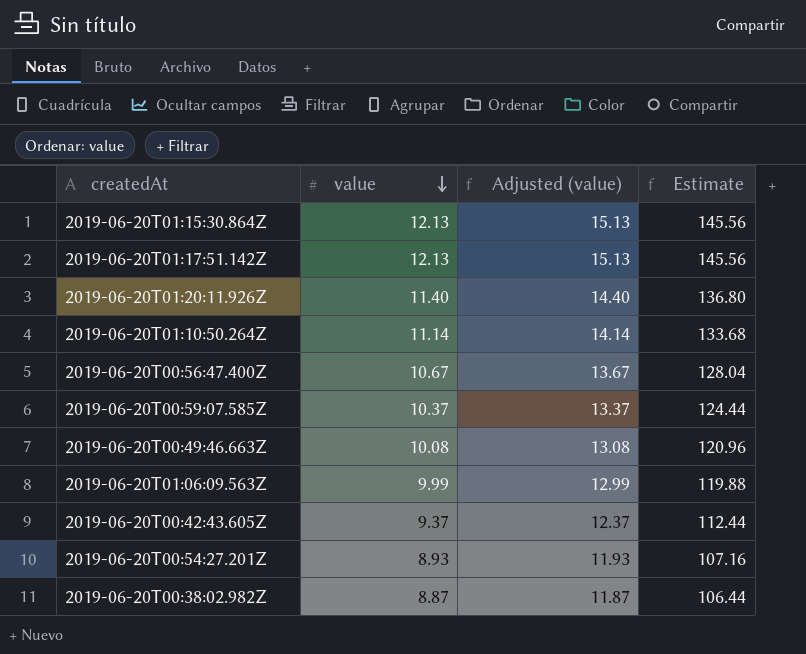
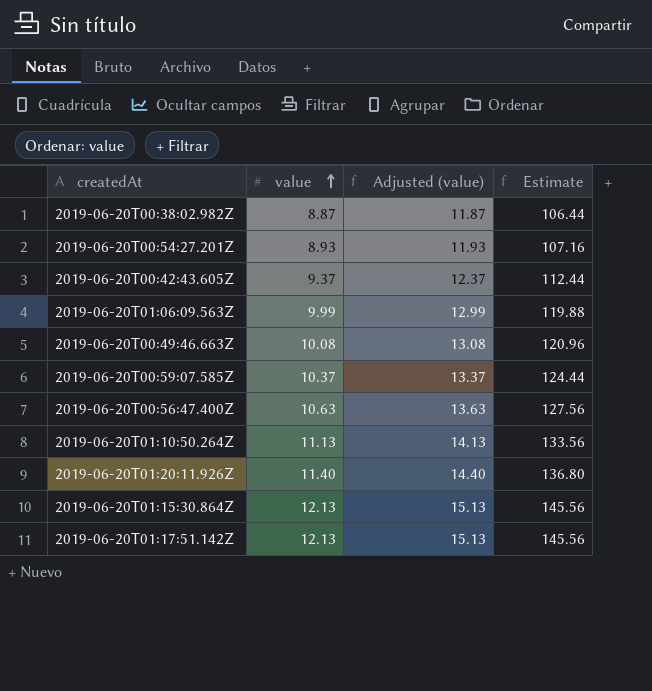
row order: value descending -> value ascending
2019-06-20T00:56:47.400Z | value: 10.67 -> 10.63
2019-06-20T00:56:47.400Z | Adjusted (value): 13.67 -> 13.63
2019-06-20T00:56:47.400Z | Estimate: 128.04 -> 127.56
2019-06-20T01:10:50.264Z | value: 11.14 -> 11.13
2019-06-20T01:10:50.264Z | Adjusted (value): 14.14 -> 14.13
2019-06-20T01:10:50.264Z | Estimate: 133.68 -> 133.56

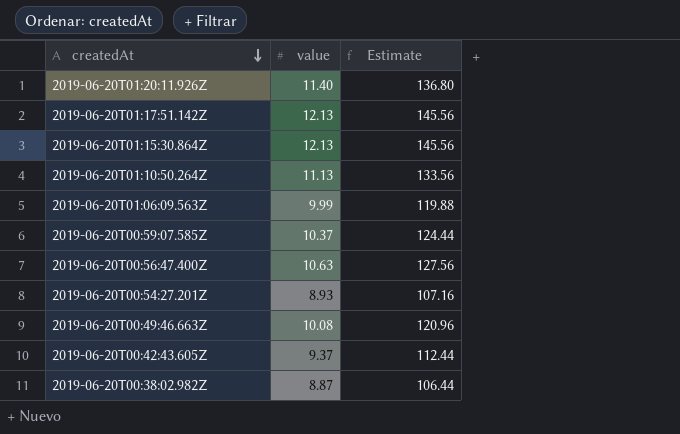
row order: value ascending -> createdAt descending
column Adjusted (value) | formula: [value] + 3 -> none

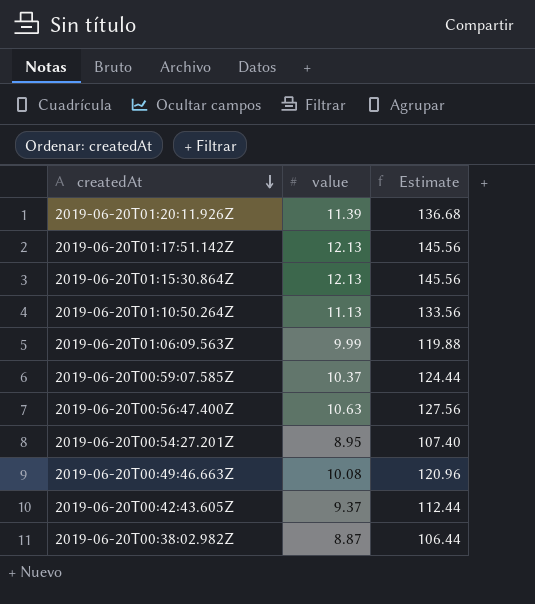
2019-06-20T01:20:11.926Z | value: 11.40 -> 11.39
2019-06-20T01:20:11.926Z | Estimate: 136.80 -> 136.68
2019-06-20T00:54:27.201Z | value: 8.93 -> 8.95
2019-06-20T00:54:27.201Z | Estimate: 107.16 -> 107.40

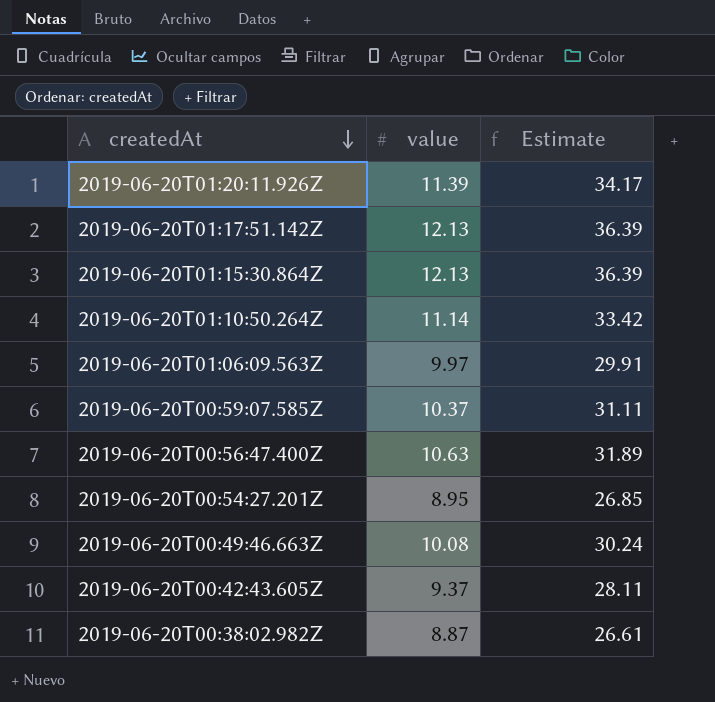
column Estimate | formula: [value] * 12 -> [value] * 3
2019-06-20T01:10:50.264Z | value: 11.13 -> 11.14
2019-06-20T01:06:09.563Z | value: 9.99 -> 9.97

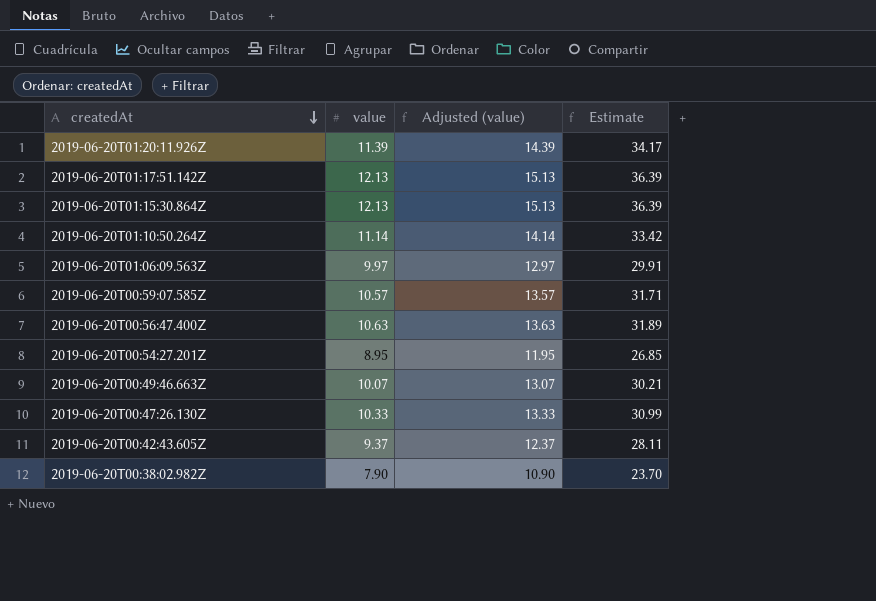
column Adjusted (value) | formula: none -> [value] + 3
2019-06-20T00:59:07.585Z | value: 10.37 -> 10.57
2019-06-20T00:59:07.585Z | Estimate: 31.11 -> 31.71
2019-06-20T00:49:46.663Z | value: 10.08 -> 10.07
2019-06-20T00:49:46.663Z | Estimate: 30.24 -> 30.21
row 2019-06-20T00:47:26.130Z: none -> 10.33 | 13.33 | 30.99
2019-06-20T00:38:02.982Z | value: 8.87 -> 7.90
2019-06-20T00:38:02.982Z | Estimate: 26.61 -> 23.70

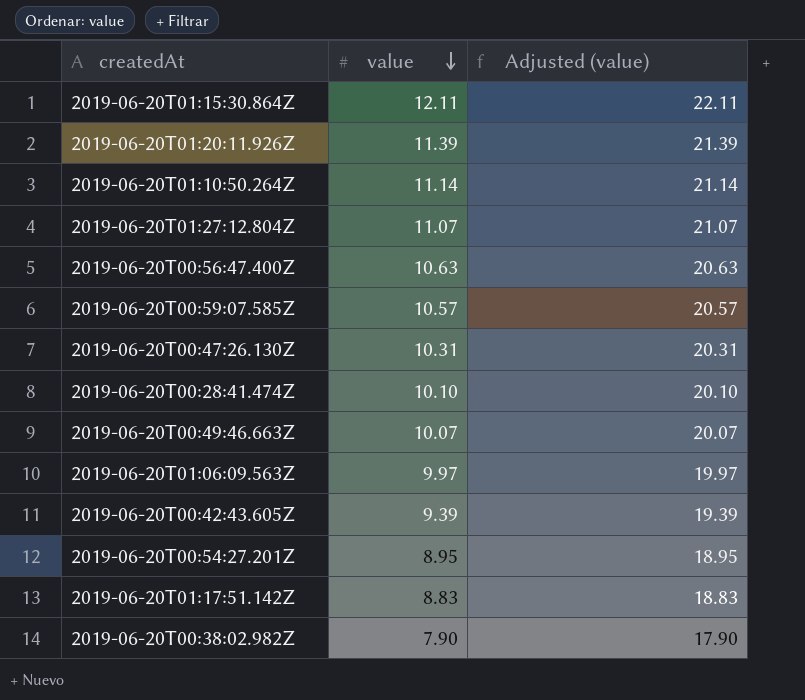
row order: createdAt descending -> value descending
column Estimate | formula: [value] * 3 -> none
column Adjusted (value) | formula: [value] + 3 -> [value] + 10
2019-06-20T01:15:30.864Z | value: 12.13 -> 12.11
row 2019-06-20T01:27:12.804Z: none -> 11.07 | 21.07
2019-06-20T00:47:26.130Z | value: 10.33 -> 10.31
row 2019-06-20T00:28:41.474Z: none -> 10.10 | 20.10
2019-06-20T00:42:43.605Z | value: 9.37 -> 9.39
2019-06-20T01:17:51.142Z | value: 12.13 -> 8.83

